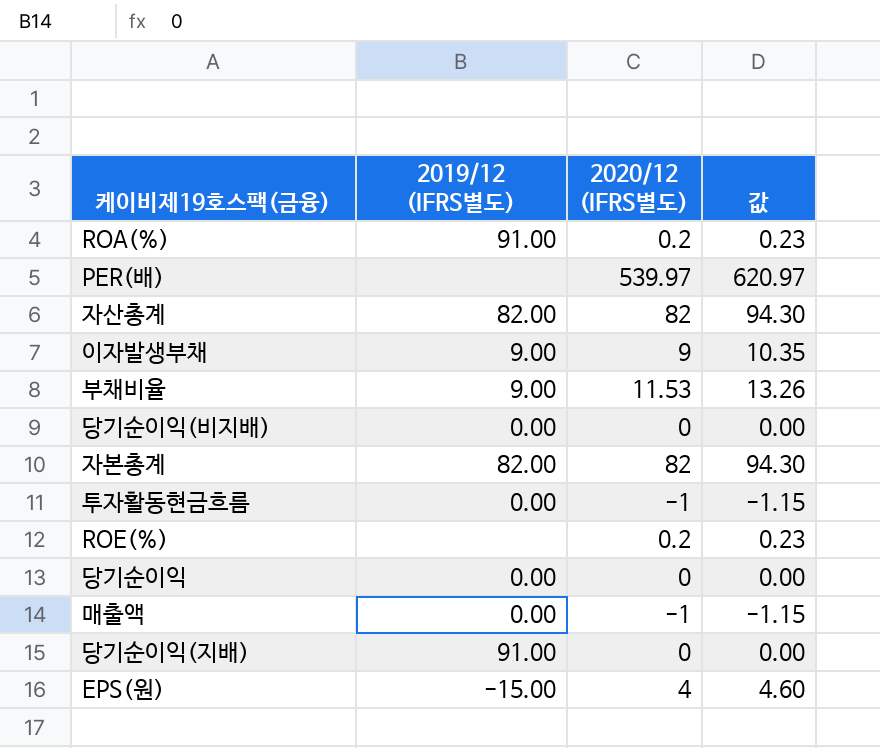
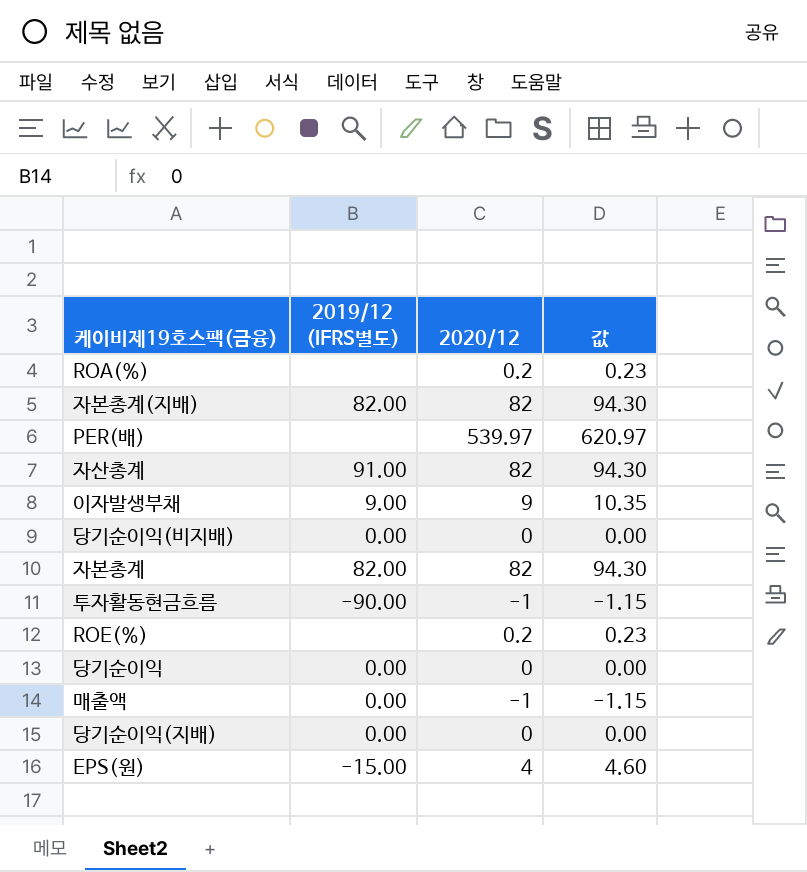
column name: 2020/12 (IFRS별도) -> 2020/12
row 부채비율: 9.00 | 11.53 | 13.26 -> none
ROA(%) | 2019/12 (IFRS별도): 91.00 -> none
row 자본총계(지배): none -> 82.00 | 82 | 94.30
자산총계 | 2019/12 (IFRS별도): 82.00 -> 91.00
투자활동현금흐름 | 2019/12 (IFRS별도): 0.00 -> -90.00
당기순이익(지배) | 2019/12 (IFRS별도): 91.00 -> 0.00

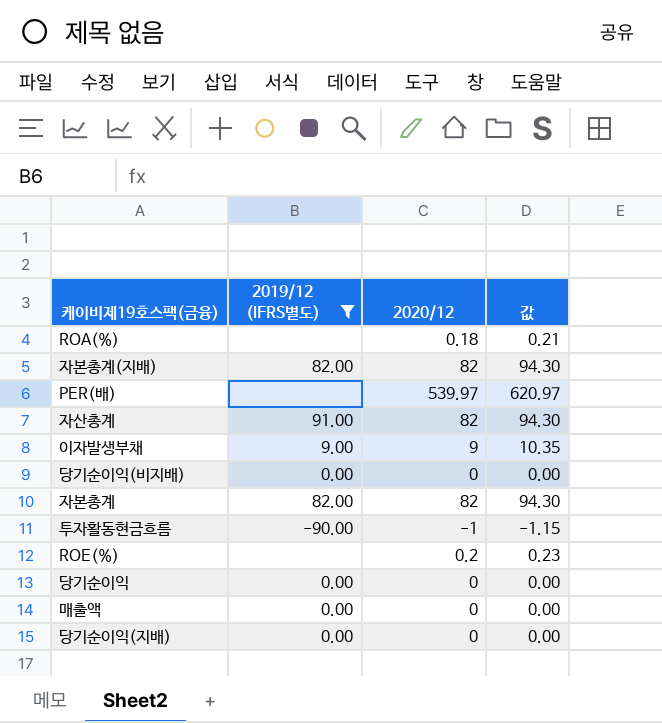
filter: none -> 2019/12 (IFRS별도) != -15.00
ROA(%) | 2020/12: 0.2 -> 0.18
ROA(%) | 값: 0.23 -> 0.21
매출액 | 2020/12: -1 -> 0
매출액 | 값: -1.15 -> 0.00

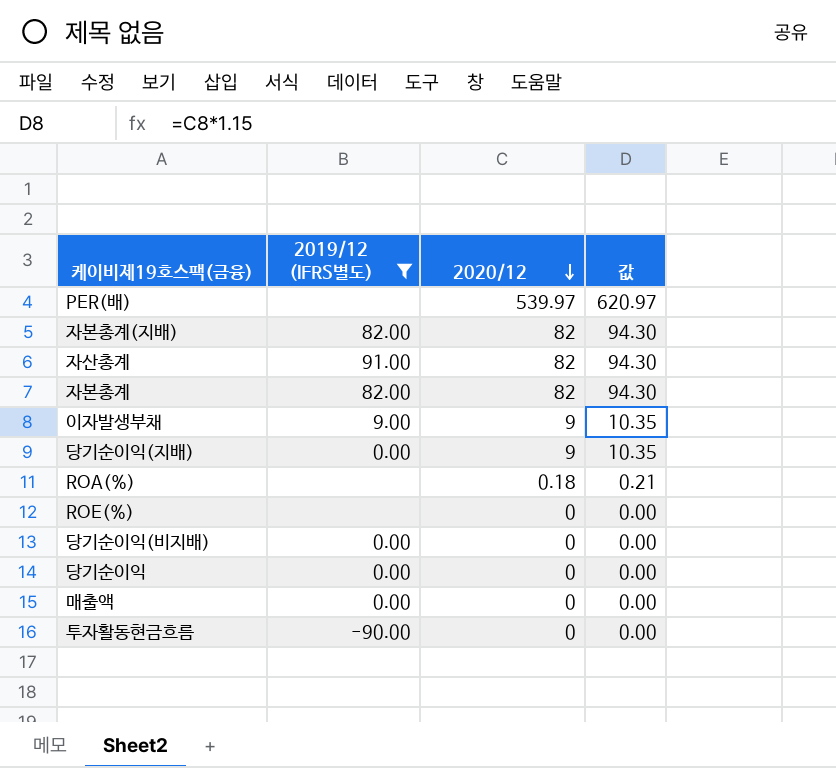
row order: none -> 2020/12 descending
당기순이익(지배) | 2020/12: 0 -> 9
당기순이익(지배) | 값: 0.00 -> 10.35
ROE(%) | 2020/12: 0.2 -> 0
ROE(%) | 값: 0.23 -> 0.00
투자활동현금흐름 | 2020/12: -1 -> 0
투자활동현금흐름 | 값: -1.15 -> 0.00

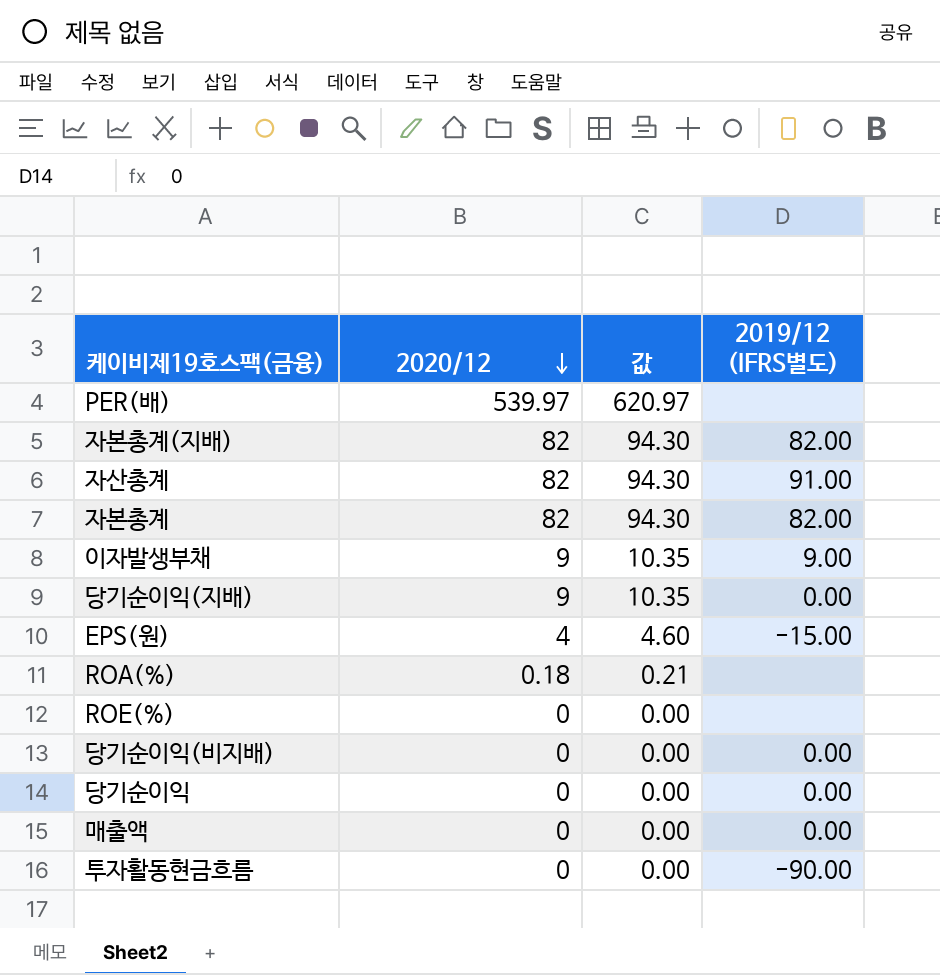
filter: 2019/12 (IFRS별도) != -15.00 -> none
column 2019/12 (IFRS별도) | position: 2 -> 4

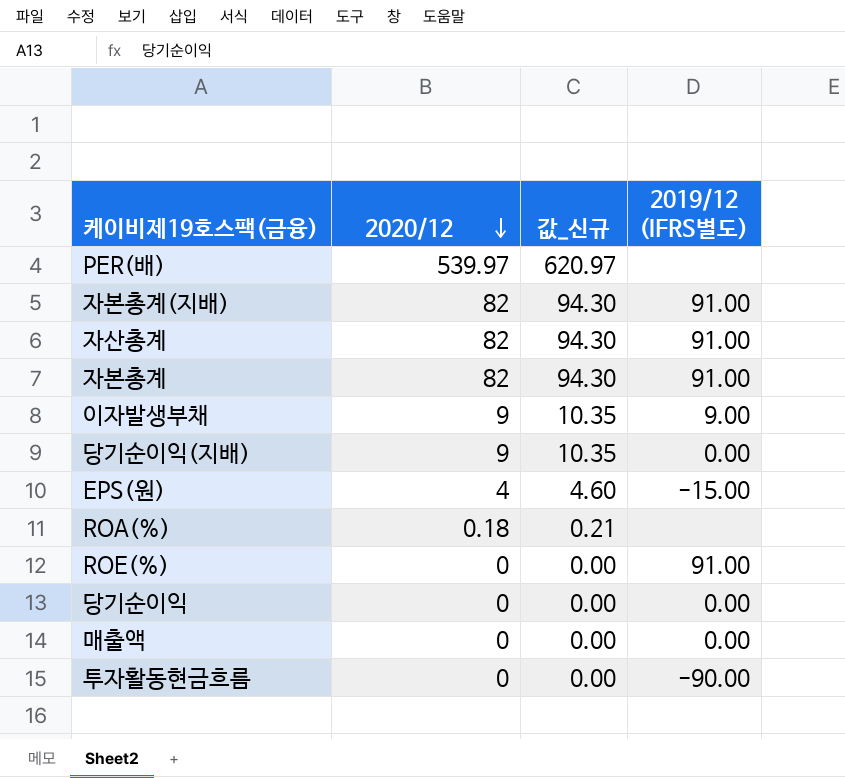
column name: 값 -> 값_신규
row 당기순이익(비지배): 0 | 0.00 | 0.00 -> none
자본총계(지배) | 2019/12 (IFRS별도): 82.00 -> 91.00
자본총계 | 2019/12 (IFRS별도): 82.00 -> 91.00
ROE(%) | 2019/12 (IFRS별도): none -> 91.00

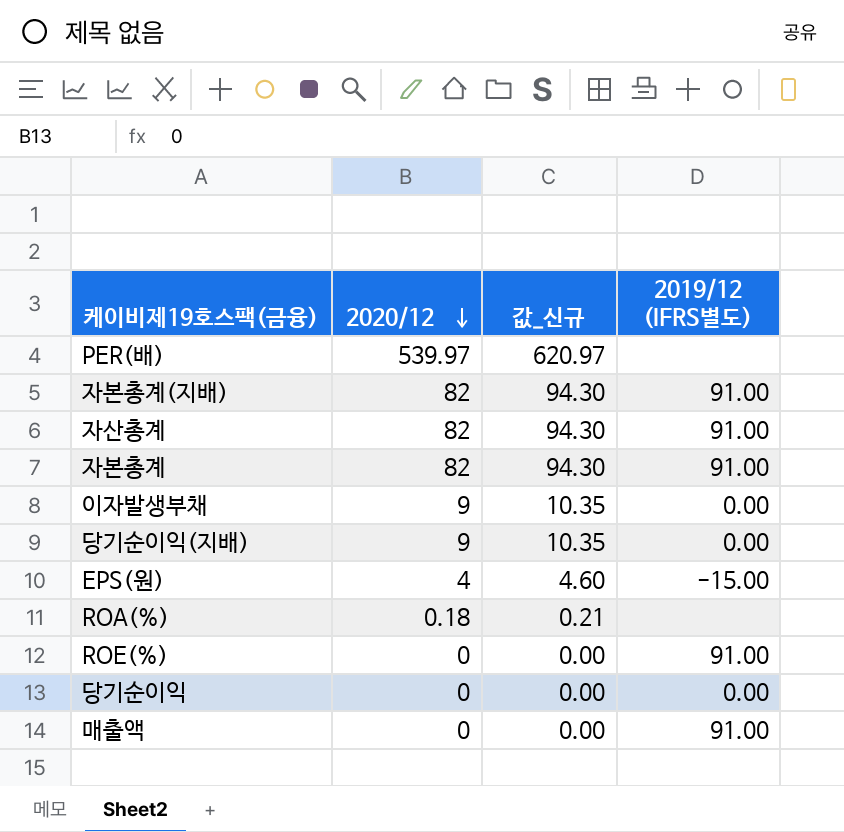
row 투자활동현금흐름: 0 | 0.00 | -90.00 -> none
이자발생부채 | 2019/12 (IFRS별도): 9.00 -> 0.00
매출액 | 2019/12 (IFRS별도): 0.00 -> 91.00

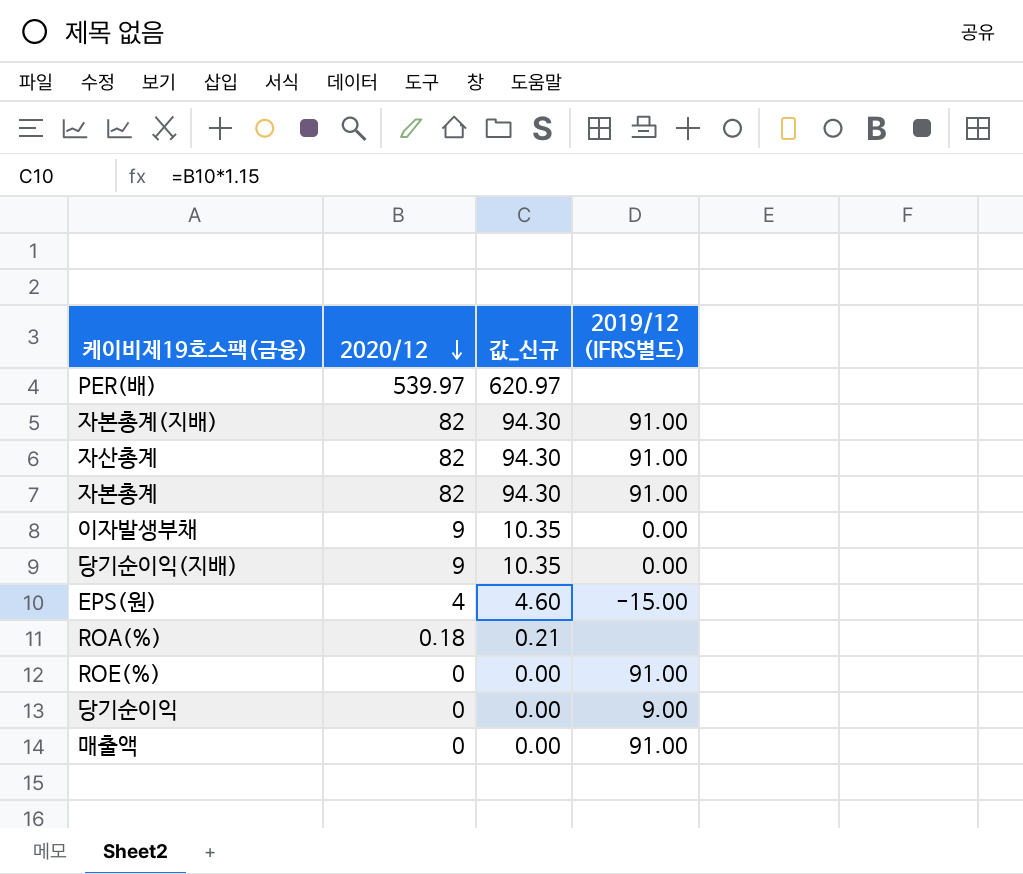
당기순이익 | 2019/12 (IFRS별도): 0.00 -> 9.00

